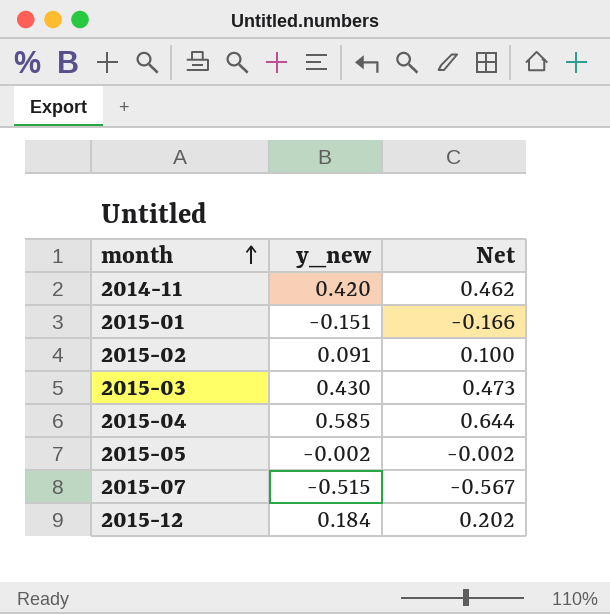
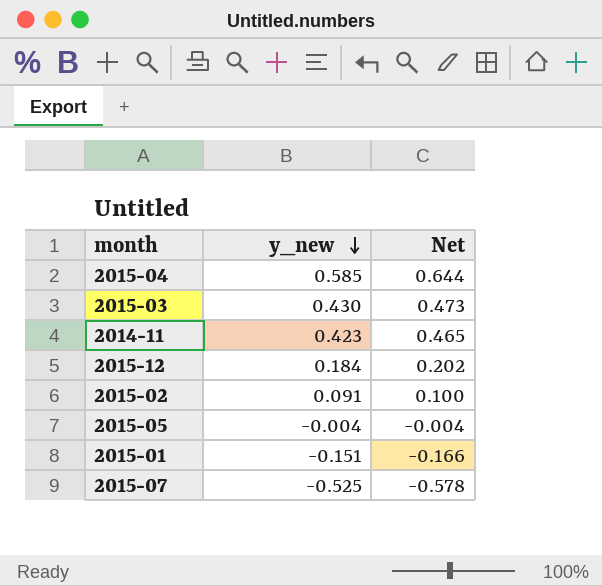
row order: month ascending -> y_new descending
2014-11 | y_new: 0.420 -> 0.423
2014-11 | Net: 0.462 -> 0.465
2015-05 | y_new: -0.002 -> -0.004
2015-05 | Net: -0.002 -> -0.004
2015-07 | y_new: -0.515 -> -0.525
2015-07 | Net: -0.567 -> -0.578

